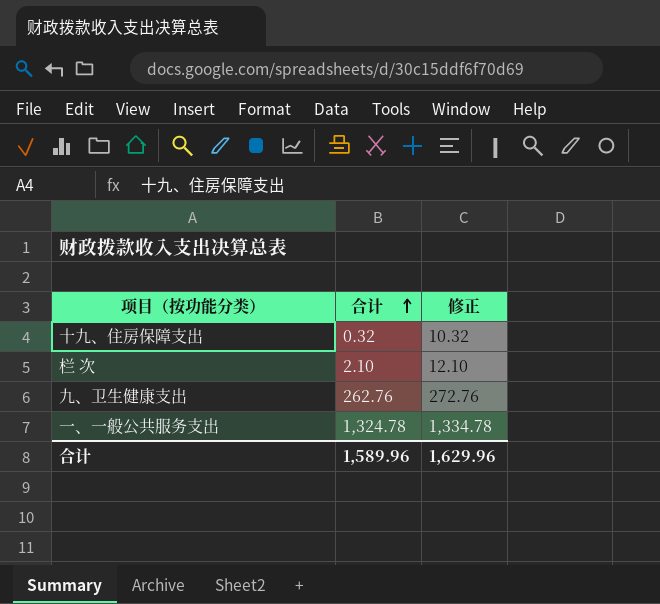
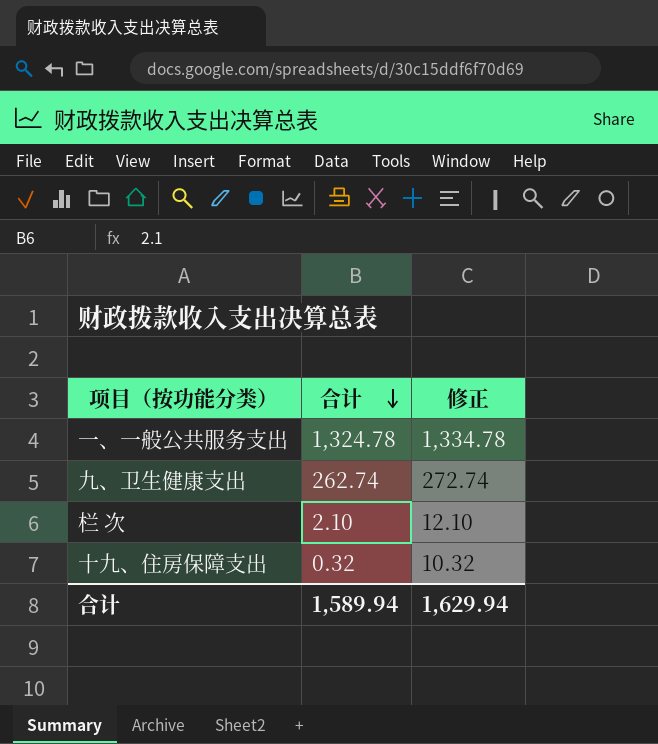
row order: 合计 ascending -> 合计 descending
九、卫生健康支出 | 合计: 262.76 -> 262.74
九、卫生健康支出 | 修正: 272.76 -> 272.74
合计 | 合计: 1,589.96 -> 1,589.94
合计 | 修正: 1,629.96 -> 1,629.94

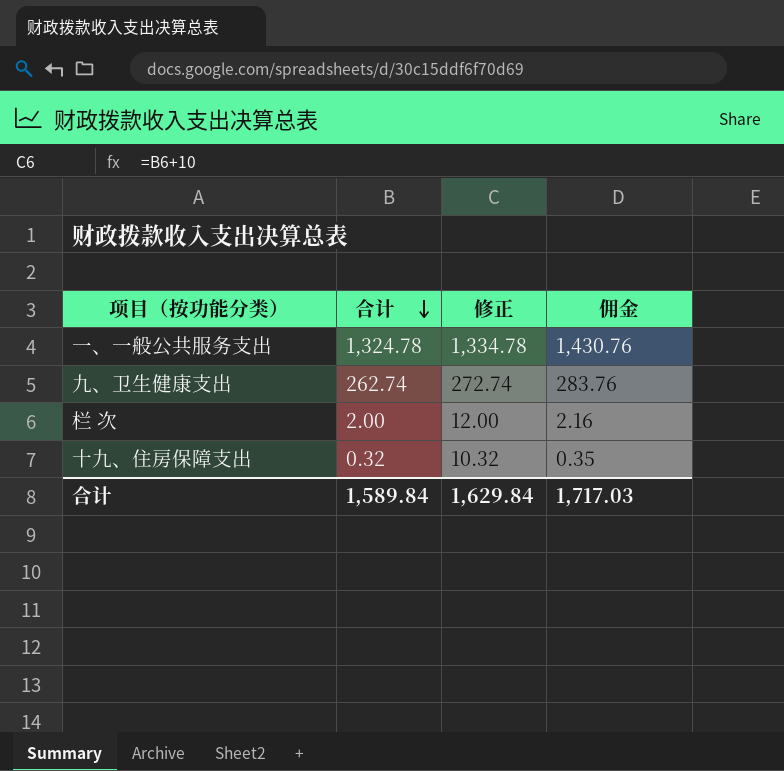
column 佣金 | formula: none -> [合计] * 1.08
栏 次 | 合计: 2.10 -> 2.00
栏 次 | 修正: 12.10 -> 12.00
合计 | 合计: 1,589.94 -> 1,589.84
合计 | 修正: 1,629.94 -> 1,629.84

